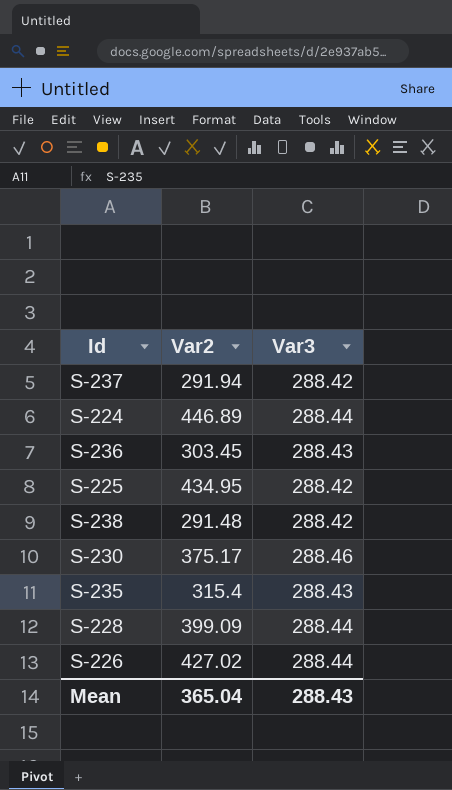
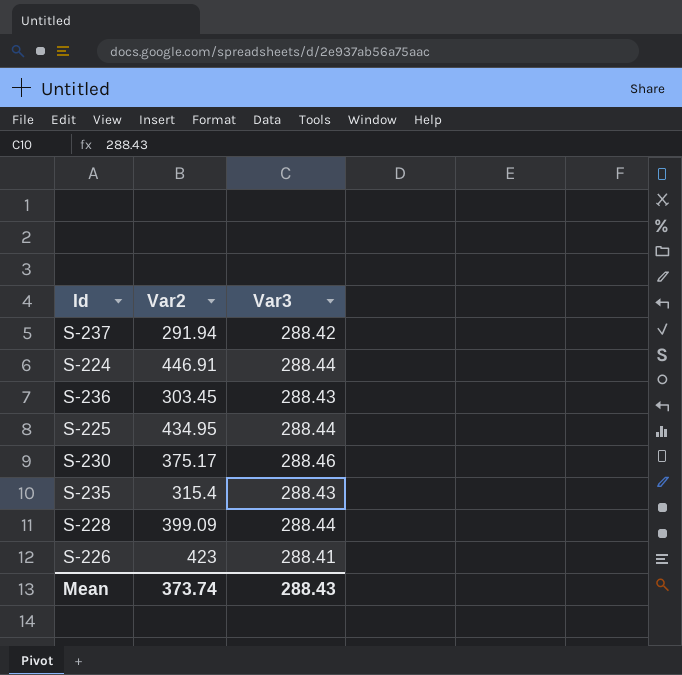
row S-238: 291.48 | 288.42 -> none
S-224 | Var2: 446.89 -> 446.91
S-225 | Var3: 288.42 -> 288.44
S-226 | Var2: 427.02 -> 423
S-226 | Var3: 288.44 -> 288.41
Mean | Var2: 365.04 -> 373.74

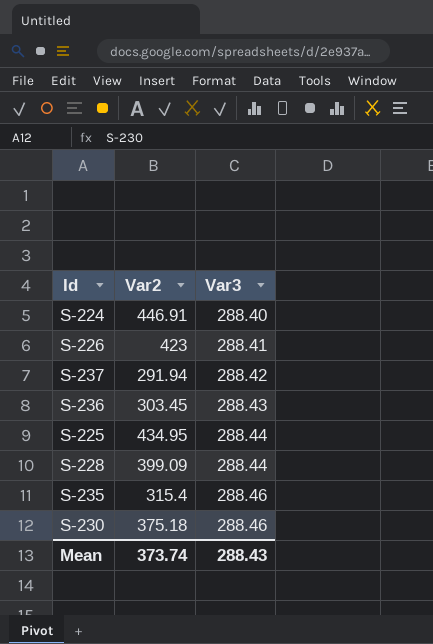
row order: none -> Var3 ascending
S-224 | Var3: 288.44 -> 288.40
S-235 | Var3: 288.43 -> 288.46
S-230 | Var2: 375.17 -> 375.18

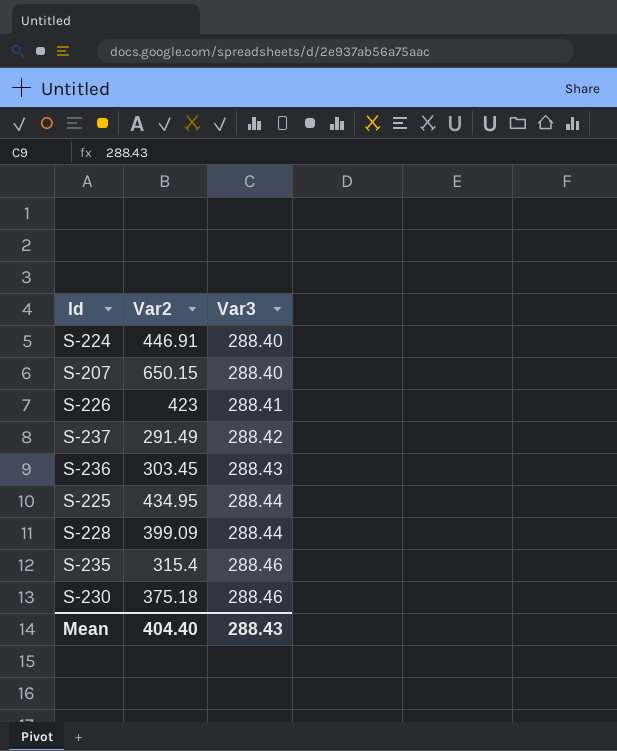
row S-207: none -> 650.15 | 288.40
S-237 | Var2: 291.94 -> 291.49
Mean | Var2: 373.74 -> 404.40

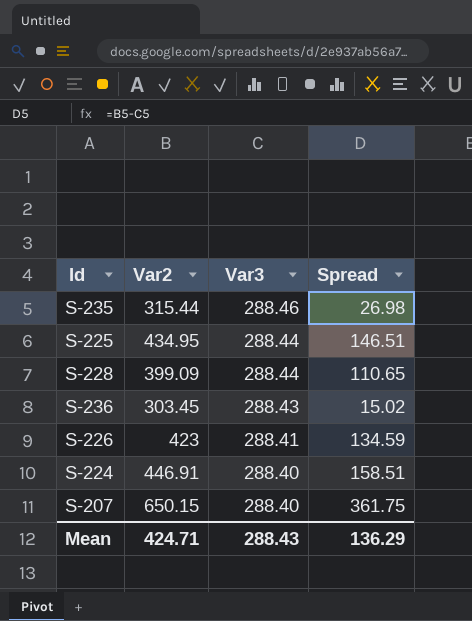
row order: Var3 ascending -> Var3 descending
column Spread | formula: none -> [Var2] - [Var3]
row S-237: 291.49 | 288.42 -> none
row S-230: 375.18 | 288.46 -> none
S-235 | Var2: 315.4 -> 315.44
Mean | Var2: 404.40 -> 424.71

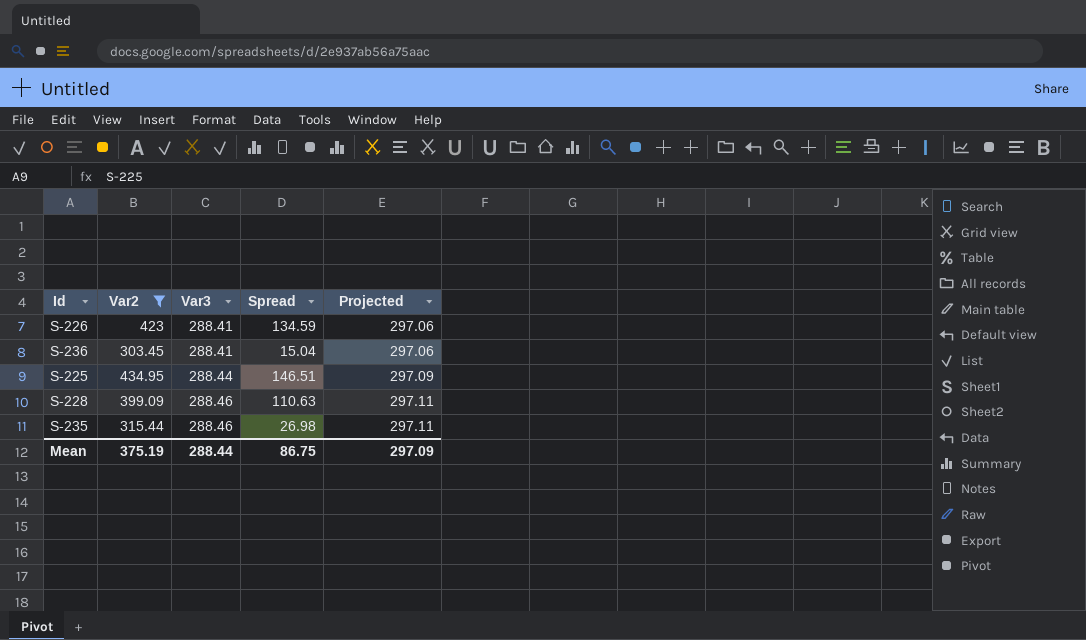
filter: none -> Var2 <= 434.95
row order: Var3 descending -> Var3 ascending
column Projected | formula: none -> [Var3] * 1.03
S-236 | Var3: 288.43 -> 288.41
S-236 | Spread: 15.02 -> 15.04
S-228 | Var3: 288.44 -> 288.46
S-228 | Spread: 110.65 -> 110.63
Mean | Var2: 424.71 -> 375.19
Mean | Var3: 288.43 -> 288.44
Mean | Spread: 136.29 -> 86.75

